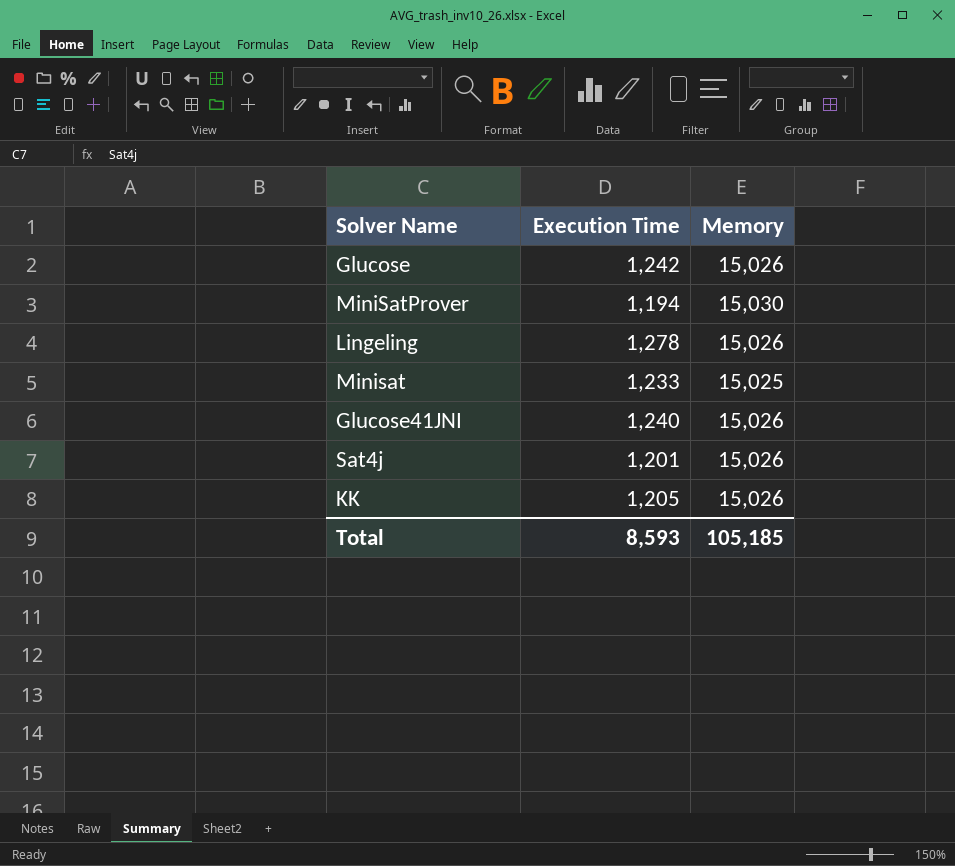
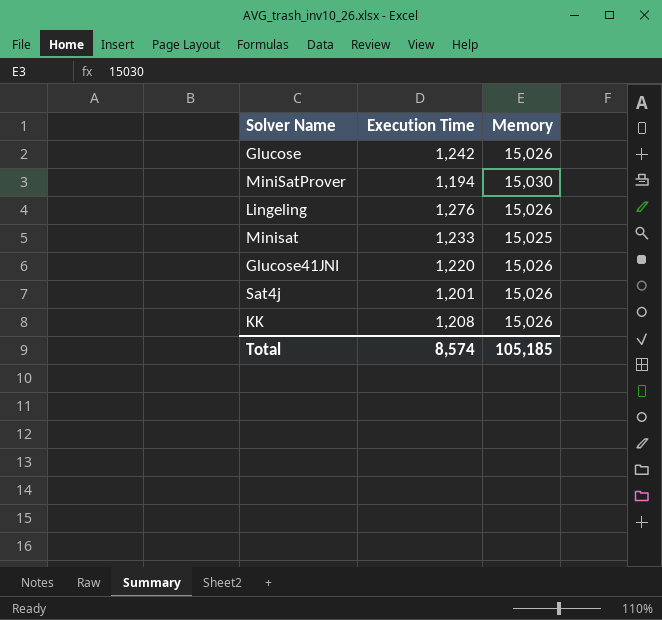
Lingeling | Execution Time: 1,278 -> 1,276
Glucose41JNI | Execution Time: 1,240 -> 1,220
KK | Execution Time: 1,205 -> 1,208
Total | Execution Time: 8,593 -> 8,574

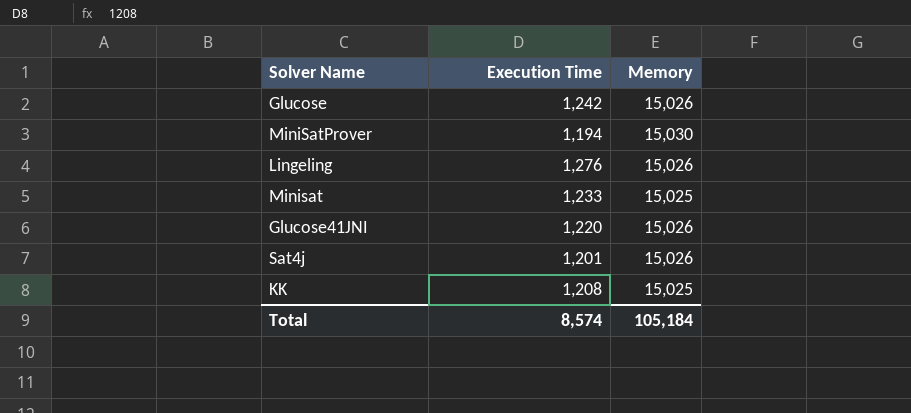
KK | Memory: 15,026 -> 15,025
Total | Memory: 105,185 -> 105,184

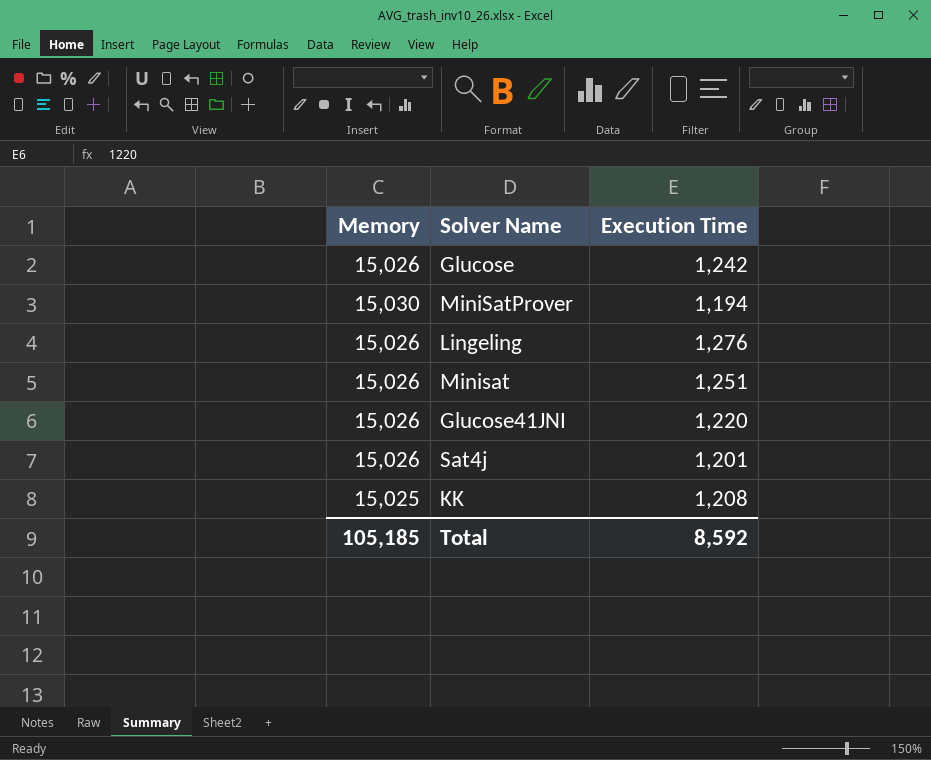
column Memory | position: 3 -> 1
Minisat | Memory: 15,025 -> 15,026
Minisat | Execution Time: 1,233 -> 1,251
Total | Memory: 105,184 -> 105,185
Total | Execution Time: 8,574 -> 8,592

